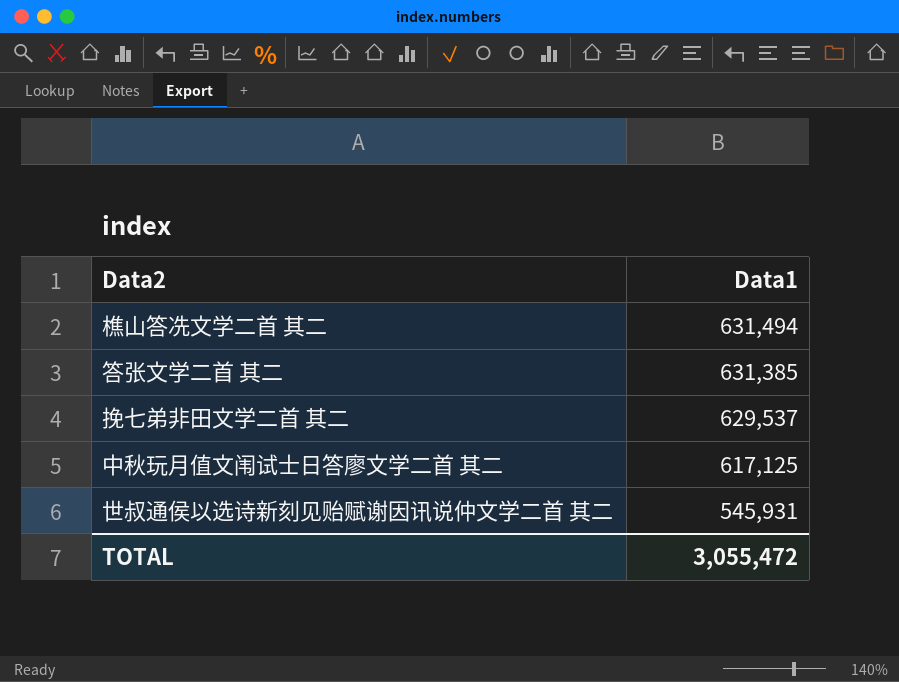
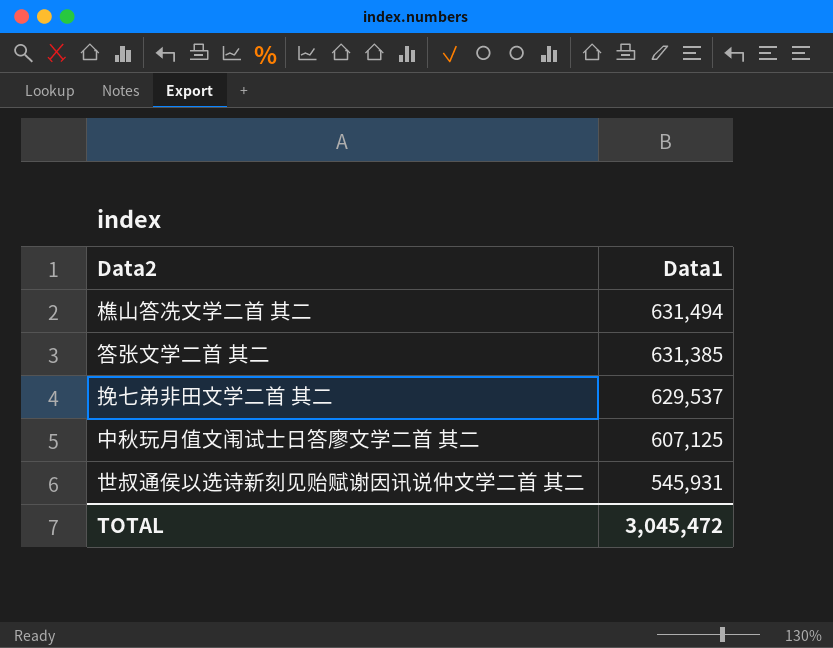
中秋玩月值文闱试士日答廖文学二首 其二 | Data1: 617,125 -> 607,125
TOTAL | Data1: 3,055,472 -> 3,045,472

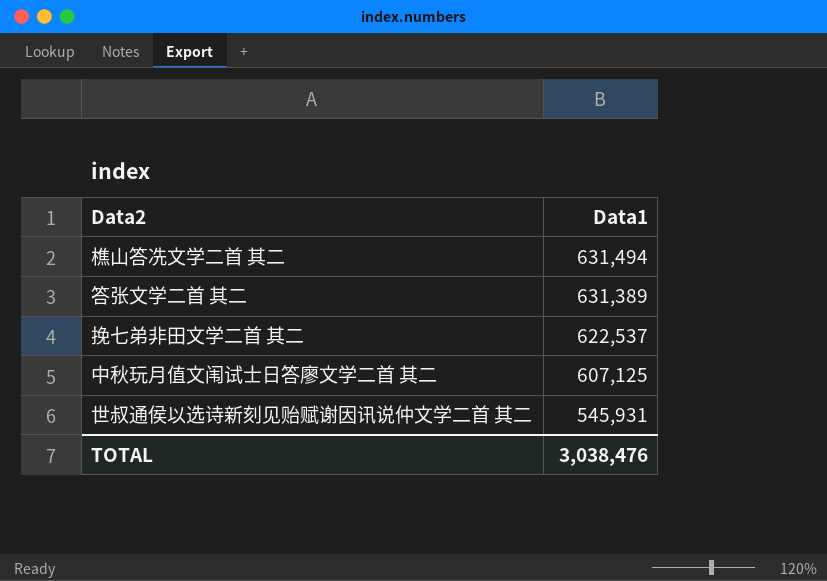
答张文学二首 其二 | Data1: 631,385 -> 631,389
挽七弟非田文学二首 其二 | Data1: 629,537 -> 622,537
TOTAL | Data1: 3,045,472 -> 3,038,476

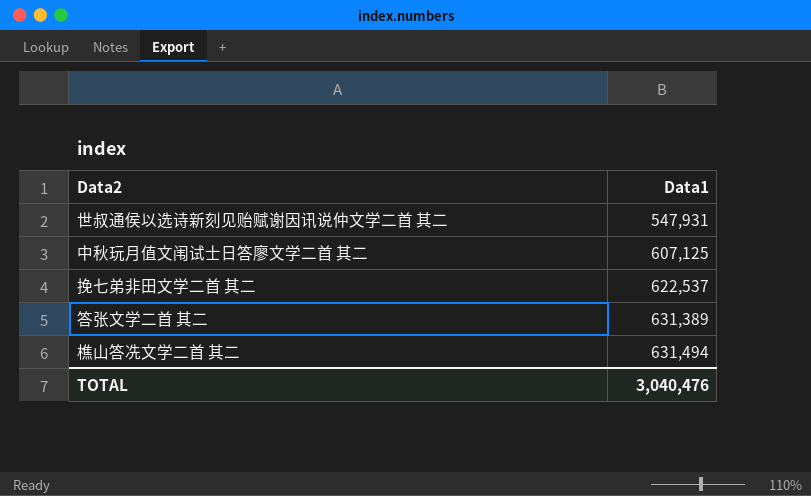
row order: Data1 descending -> Data1 ascending
世叔通侯以选诗新刻见贻赋谢因讯说仲文学二首 其二 | Data1: 545,931 -> 547,931
TOTAL | Data1: 3,038,476 -> 3,040,476

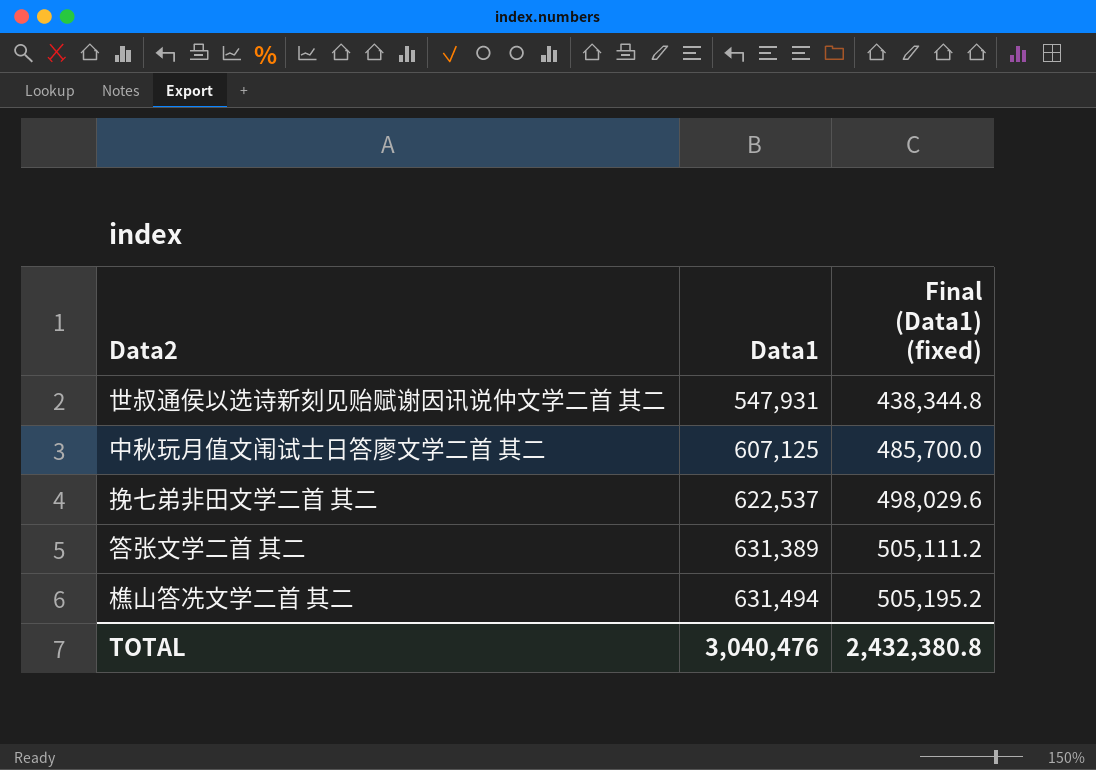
column Final (Data1) (fixed) | formula: none -> [Data1] * 0.8

